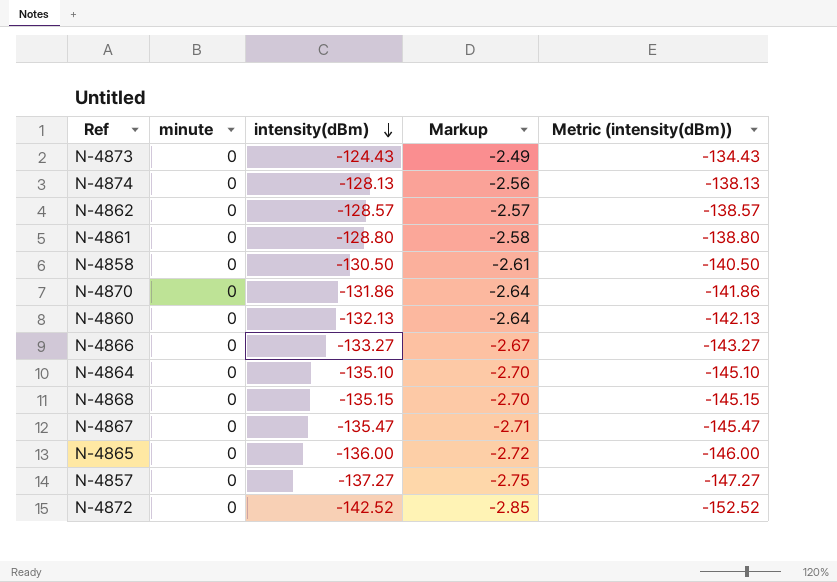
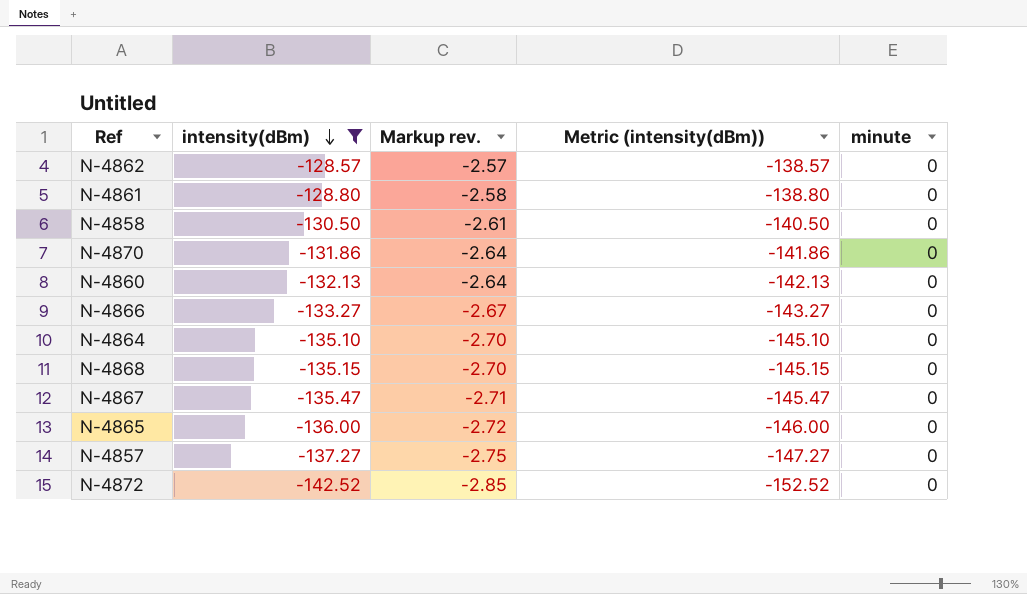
filter: none -> intensity(dBm) <= -128.57
column name: Markup -> Markup rev.
column minute | position: 2 -> 5

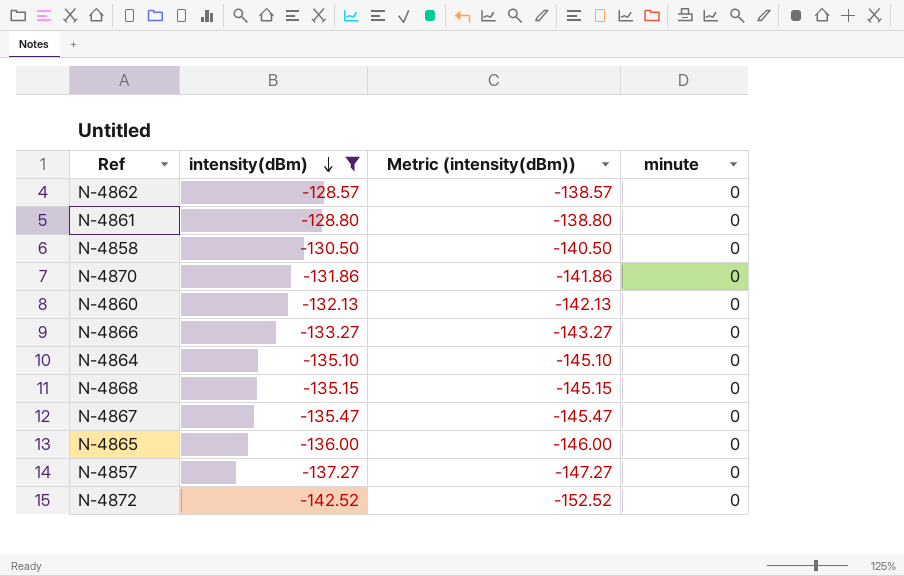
column Markup rev. | formula: [intensity(dBm)] * 0.02 -> none

